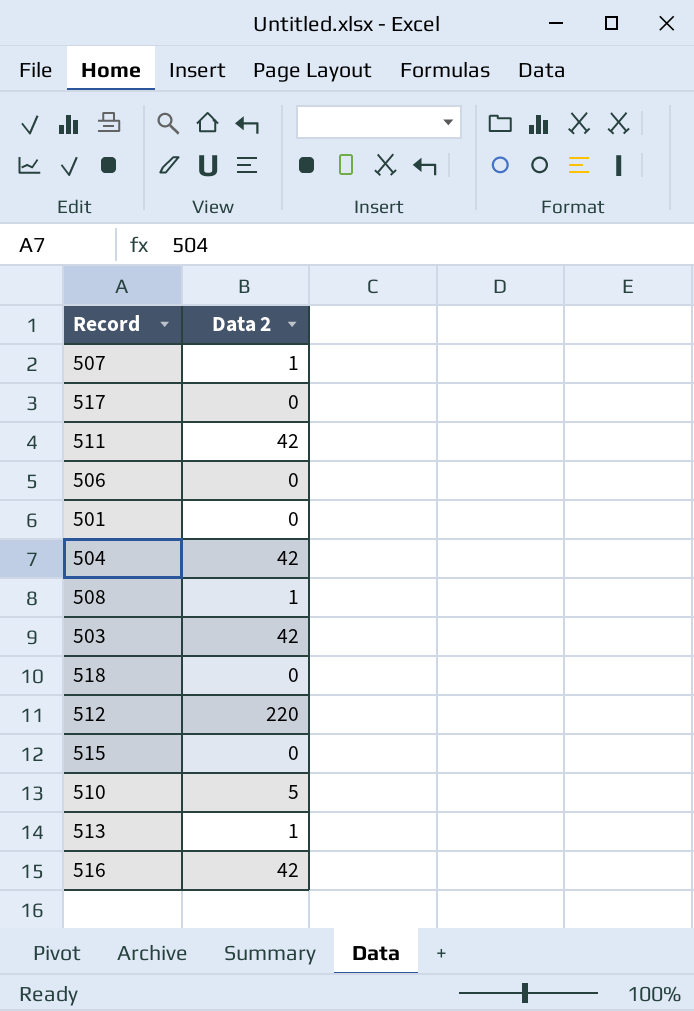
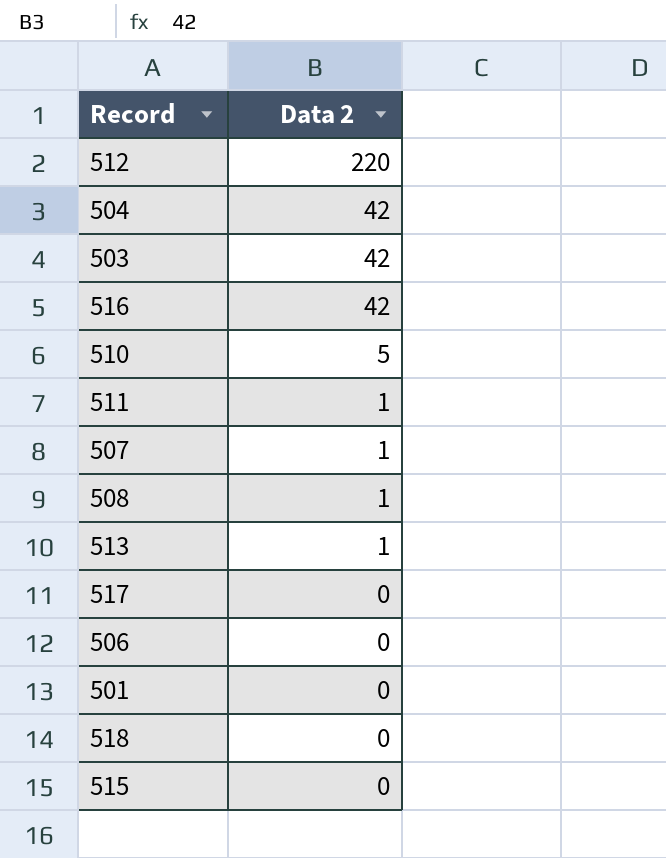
row order: none -> Data 2 descending
511 | Data 2: 42 -> 1

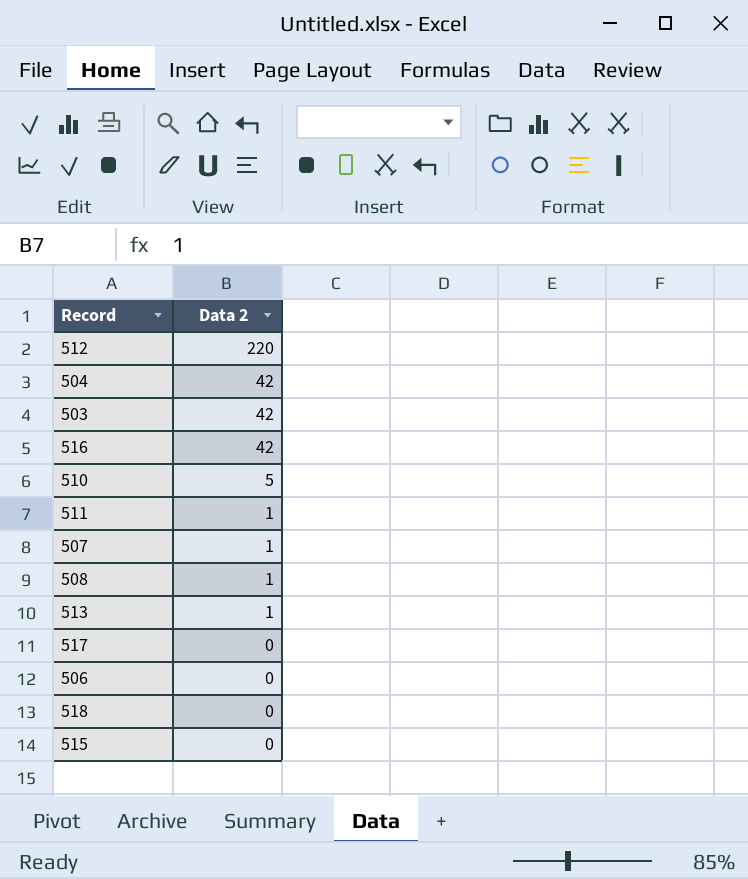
row 501: 0 -> none

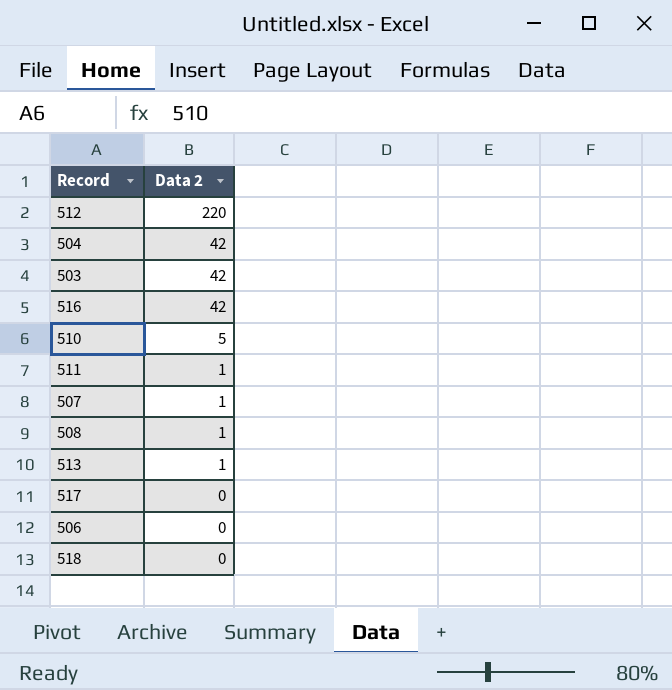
row 515: 0 -> none

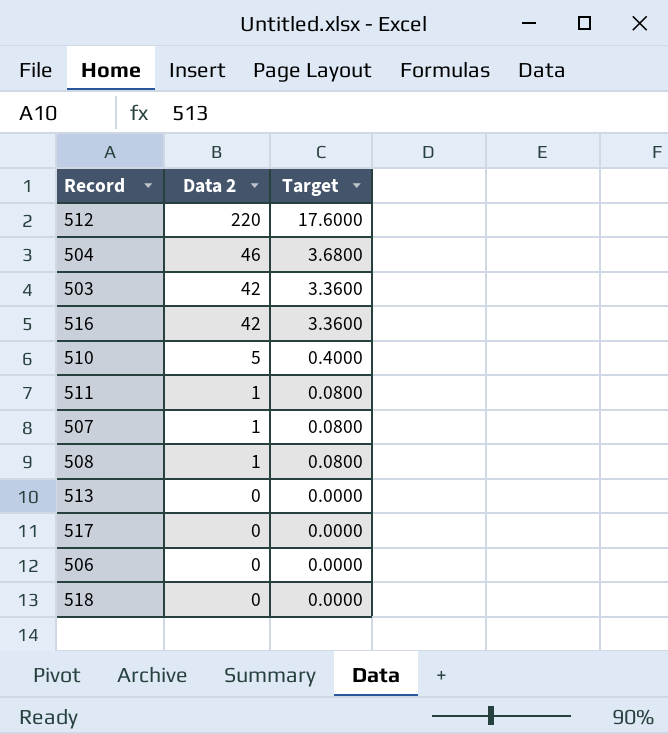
column Target | formula: none -> [Data 2] * 0.08
504 | Data 2: 42 -> 46
513 | Data 2: 1 -> 0

